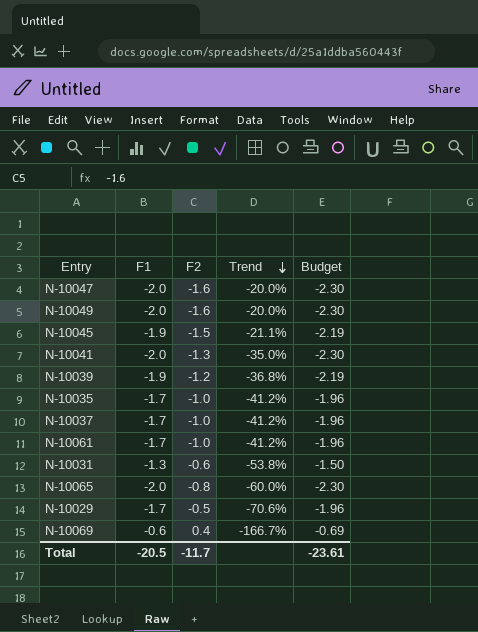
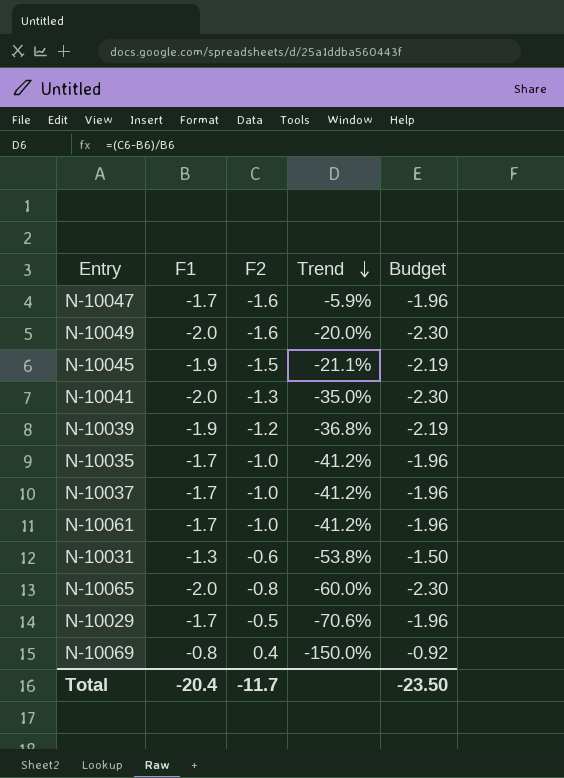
N-10047 | F1: -2.0 -> -1.7
N-10047 | Trend: -20.0% -> -5.9%
N-10047 | Budget: -2.30 -> -1.96
N-10069 | F1: -0.6 -> -0.8
N-10069 | Trend: -166.7% -> -150.0%
N-10069 | Budget: -0.69 -> -0.92
Total | F1: -20.5 -> -20.4
Total | Budget: -23.61 -> -23.50

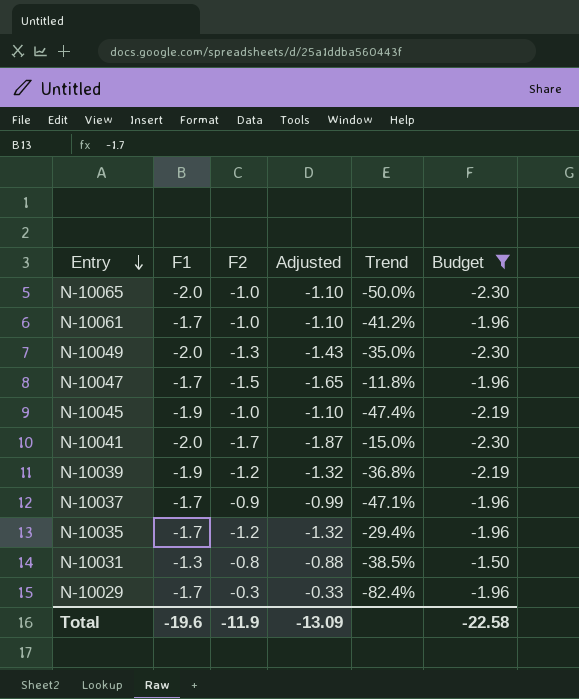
filter: none -> Budget != -0.92
row order: Trend descending -> Entry descending
column Adjusted | formula: none -> [F2] * 1.1
N-10065 | F2: -0.8 -> -1.0
N-10065 | Trend: -60.0% -> -50.0%
N-10049 | F2: -1.6 -> -1.3
N-10049 | Trend: -20.0% -> -35.0%
N-10047 | F2: -1.6 -> -1.5
N-10047 | Trend: -5.9% -> -11.8%
N-10045 | F2: -1.5 -> -1.0
N-10045 | Trend: -21.1% -> -47.4%
N-10041 | F2: -1.3 -> -1.7
N-10041 | Trend: -35.0% -> -15.0%
N-10037 | F2: -1.0 -> -0.9
N-10037 | Trend: -41.2% -> -47.1%
N-10035 | F2: -1.0 -> -1.2
N-10035 | Trend: -41.2% -> -29.4%
N-10031 | F2: -0.6 -> -0.8
N-10031 | Trend: -53.8% -> -38.5%
N-10029 | F2: -0.5 -> -0.3
N-10029 | Trend: -70.6% -> -82.4%
Total | F1: -20.4 -> -19.6
Total | F2: -11.7 -> -11.9
Total | Budget: -23.50 -> -22.58

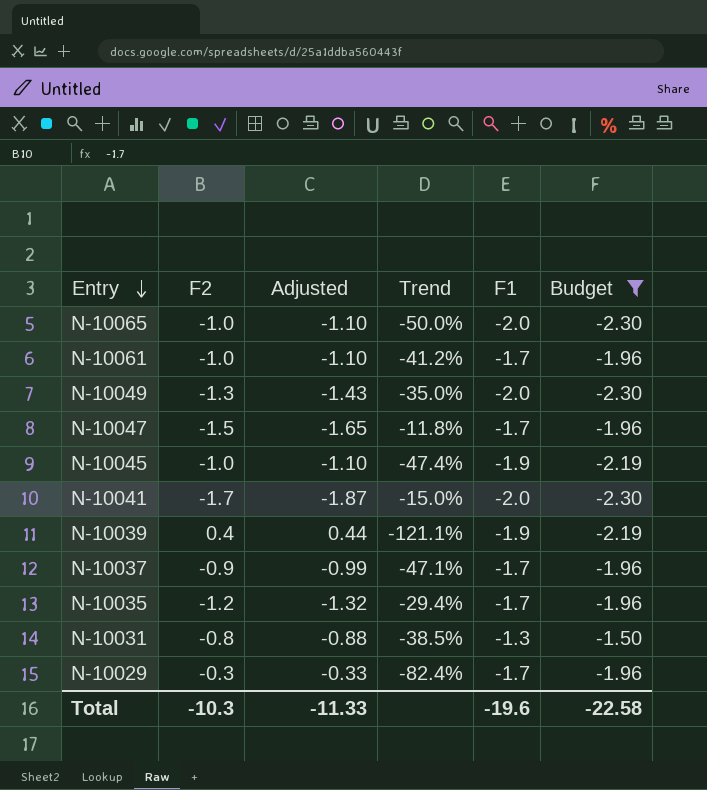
column F1 | position: 2 -> 5
N-10039 | F2: -1.2 -> 0.4
N-10039 | Adjusted: -1.32 -> 0.44
N-10039 | Trend: -36.8% -> -121.1%
Total | F2: -11.9 -> -10.3
Total | Adjusted: -13.09 -> -11.33

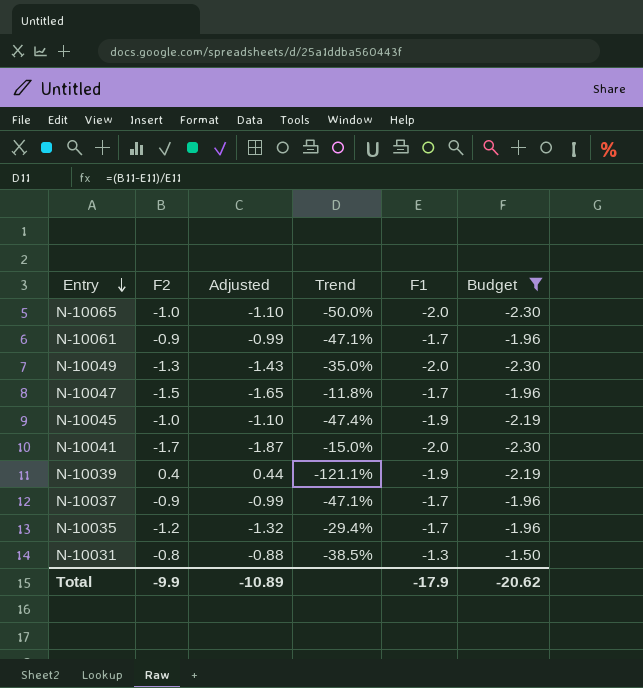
row N-10029: -0.3 | -0.33 | -82.4% | -1.7 | -1.96 -> none
N-10061 | F2: -1.0 -> -0.9
N-10061 | Adjusted: -1.10 -> -0.99
N-10061 | Trend: -41.2% -> -47.1%
Total | F2: -10.3 -> -9.9
Total | Adjusted: -11.33 -> -10.89
Total | F1: -19.6 -> -17.9
Total | Budget: -22.58 -> -20.62

